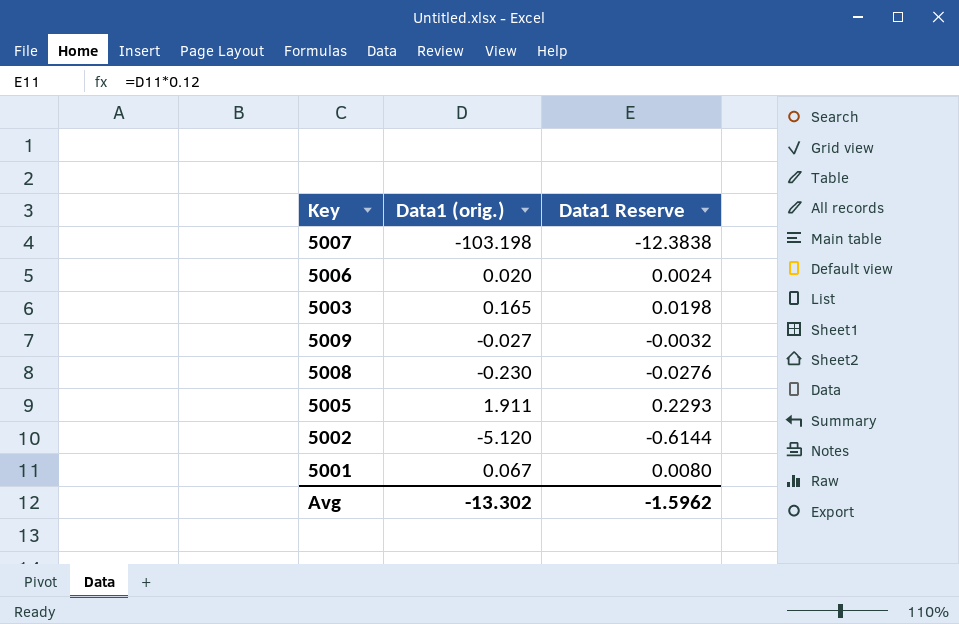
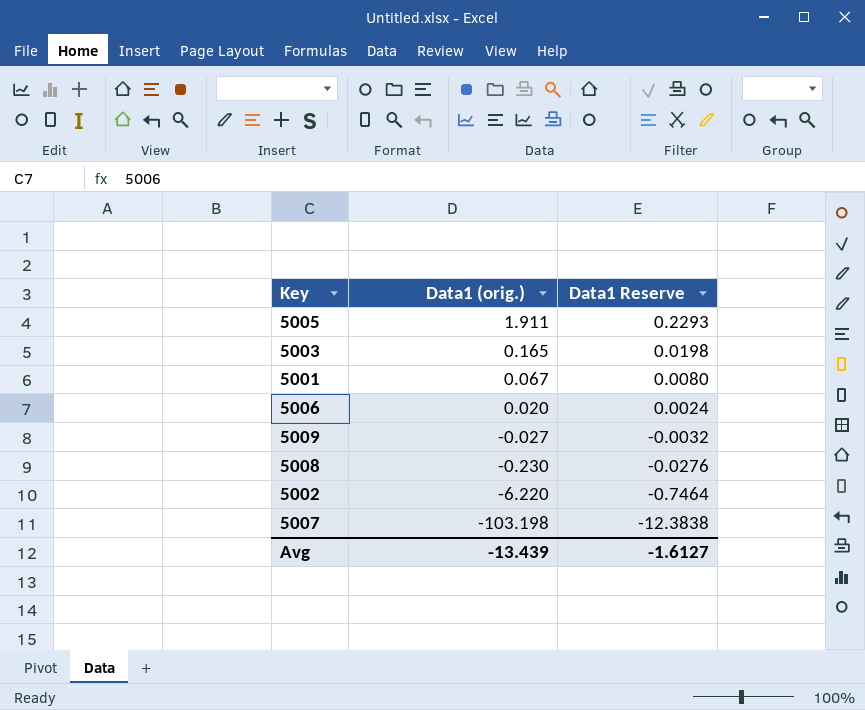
row order: none -> Data1 (orig.) descending
5002 | Data1 (orig.): -5.120 -> -6.220
5002 | Data1 Reserve: -0.6144 -> -0.7464
Avg | Data1 (orig.): -13.302 -> -13.439
Avg | Data1 Reserve: -1.5962 -> -1.6127

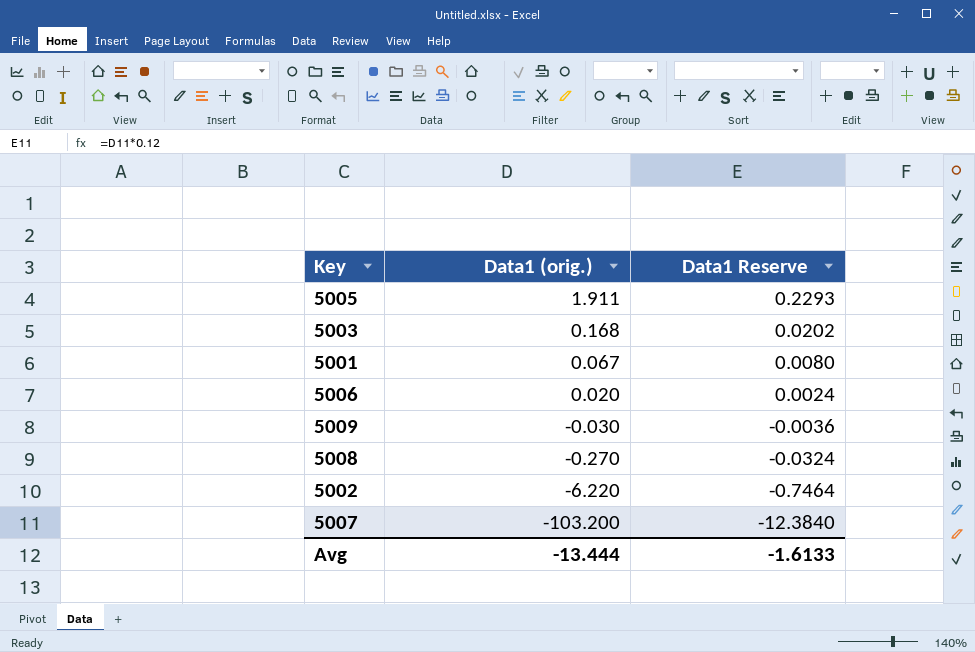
5003 | Data1 (orig.): 0.165 -> 0.168
5003 | Data1 Reserve: 0.0198 -> 0.0202
5009 | Data1 (orig.): -0.027 -> -0.030
5009 | Data1 Reserve: -0.0032 -> -0.0036
5008 | Data1 (orig.): -0.230 -> -0.270
5008 | Data1 Reserve: -0.0276 -> -0.0324
5007 | Data1 (orig.): -103.198 -> -103.200
5007 | Data1 Reserve: -12.3838 -> -12.3840
Avg | Data1 (orig.): -13.439 -> -13.444
Avg | Data1 Reserve: -1.6127 -> -1.6133

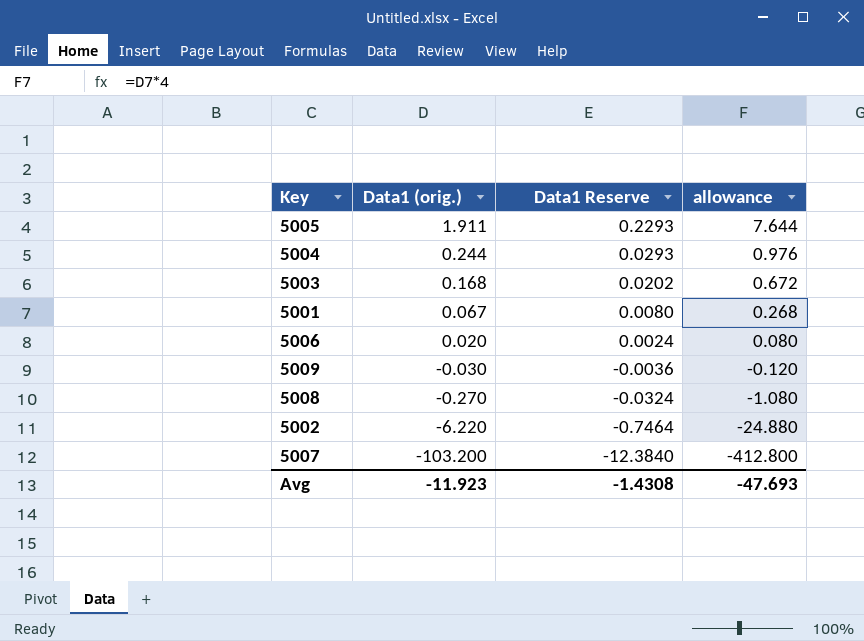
column allowance | formula: none -> [Data1 (orig.)] * 4
row 5004: none -> 0.244 | 0.0293 | 0.976
Avg | Data1 (orig.): -13.444 -> -11.923
Avg | Data1 Reserve: -1.6133 -> -1.4308

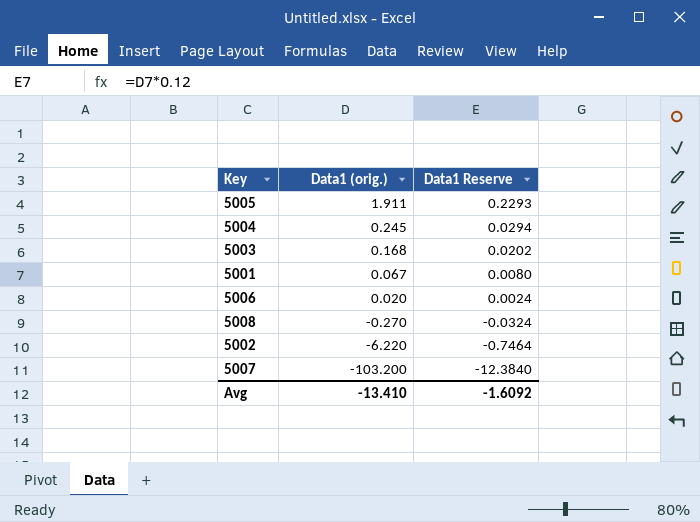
column allowance | formula: [Data1 (orig.)] * 4 -> none
row 5009: -0.030 | -0.0036 | -0.120 -> none
5004 | Data1 (orig.): 0.244 -> 0.245
5004 | Data1 Reserve: 0.0293 -> 0.0294
Avg | Data1 (orig.): -11.923 -> -13.410
Avg | Data1 Reserve: -1.4308 -> -1.6092

